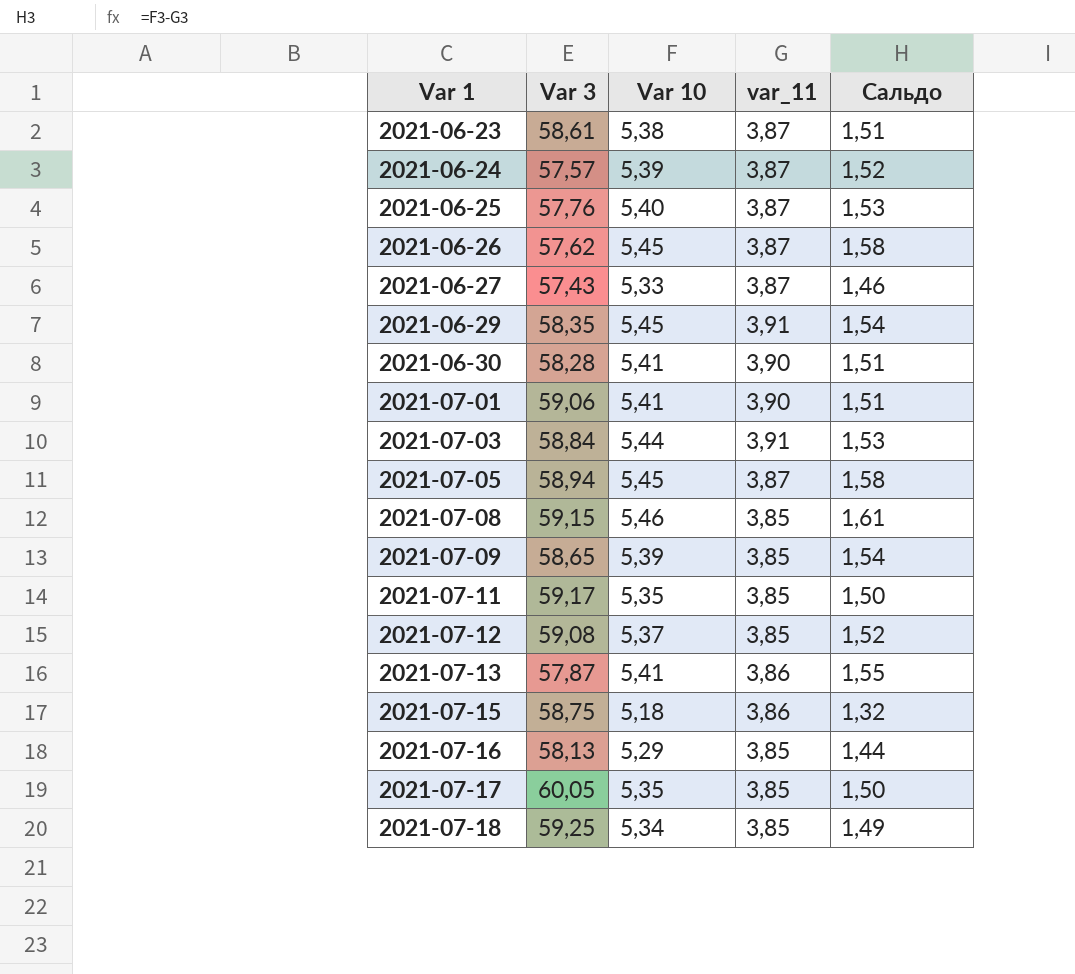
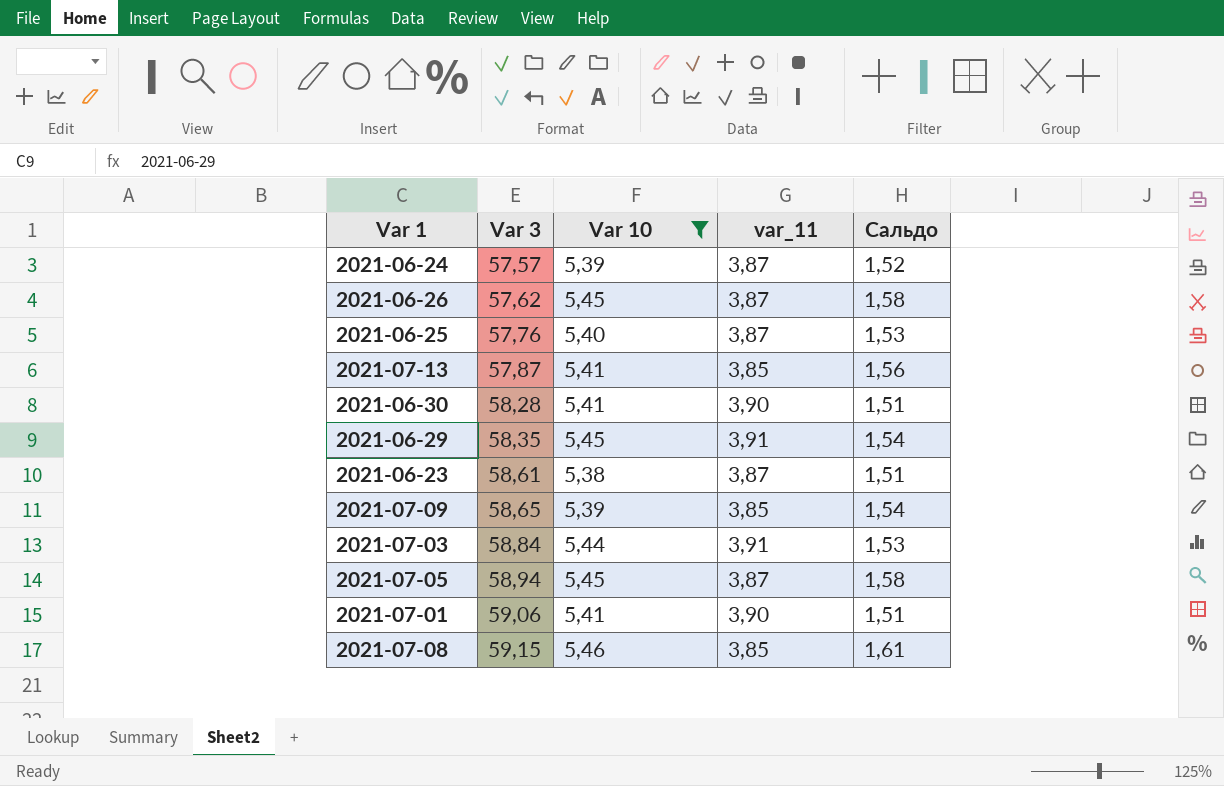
filter: none -> Var 10 >= 5,38
row order: Var 1 ascending -> Var 3 ascending
2021-07-13 | var_11: 3,86 -> 3,85
2021-07-13 | Сальдо: 1,55 -> 1,56

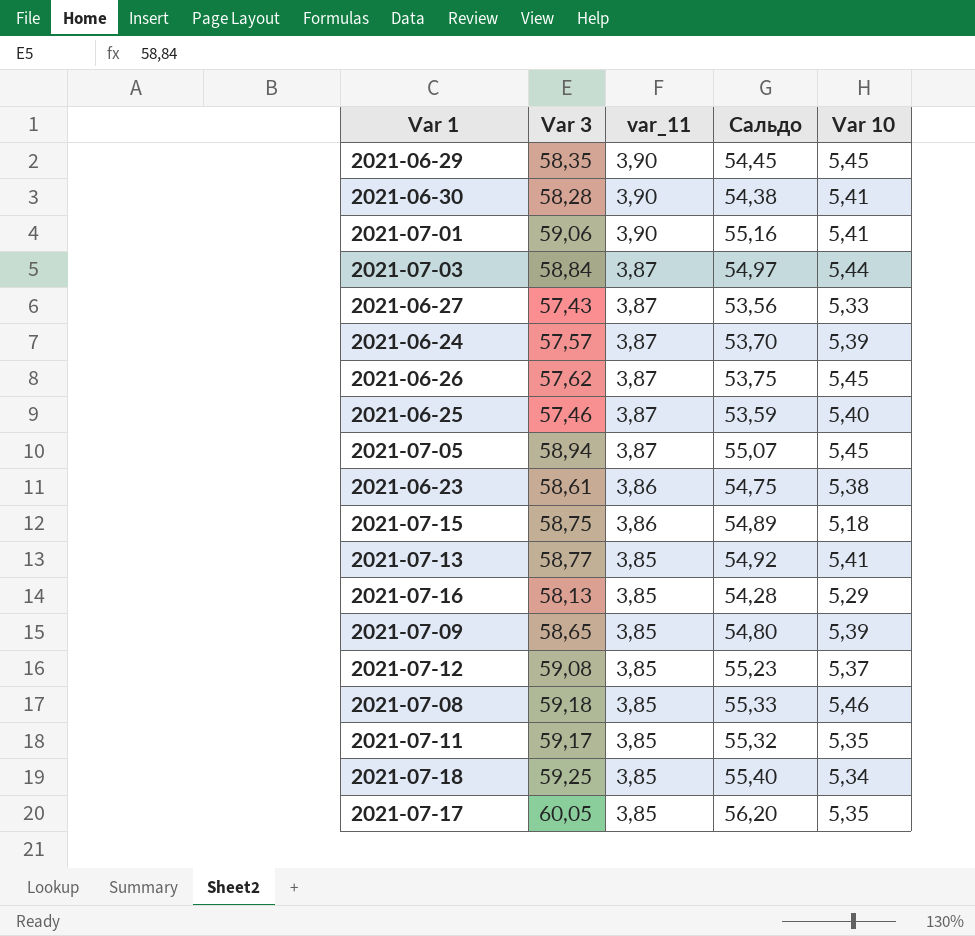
filter: Var 10 >= 5,38 -> none
row order: Var 3 ascending -> var_11 descending
column Сальдо | formula: [Var 10] - [var_11] -> [Var 3] - [var_11]
column Var 10 | position: 3 -> 5
2021-06-29 | var_11: 3,91 -> 3,90
2021-07-03 | var_11: 3,91 -> 3,87
2021-06-25 | Var 3: 57,76 -> 57,46
2021-06-23 | var_11: 3,87 -> 3,86
2021-07-13 | Var 3: 57,87 -> 58,77
2021-07-08 | Var 3: 59,15 -> 59,18

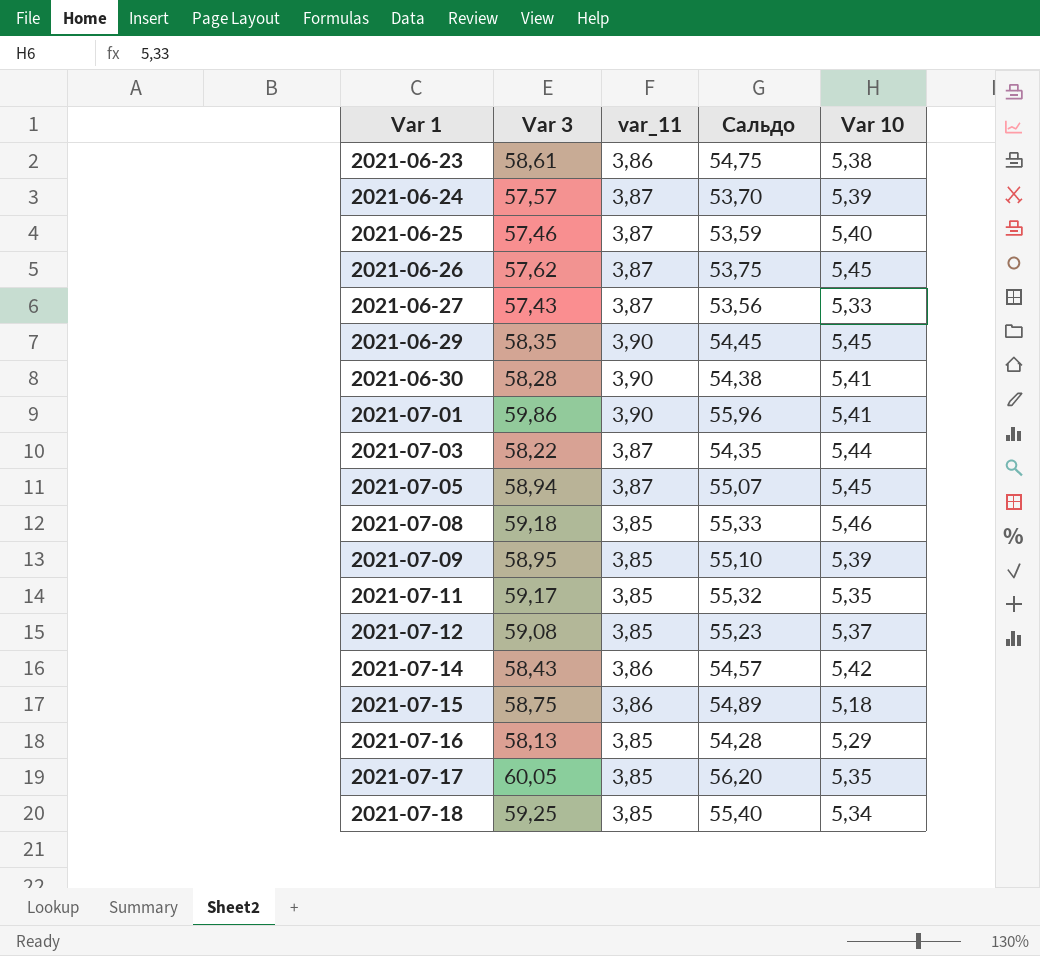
row order: var_11 descending -> Var 1 ascending
row 2021-07-13: 58,77 | 3,85 | 54,92 | 5,41 -> none
2021-07-01 | Var 3: 59,06 -> 59,86
2021-07-01 | Сальдо: 55,16 -> 55,96
2021-07-03 | Var 3: 58,84 -> 58,22
2021-07-03 | Сальдо: 54,97 -> 54,35
2021-07-09 | Var 3: 58,65 -> 58,95
2021-07-09 | Сальдо: 54,80 -> 55,10
row 2021-07-14: none -> 58,43 | 3,86 | 54,57 | 5,42

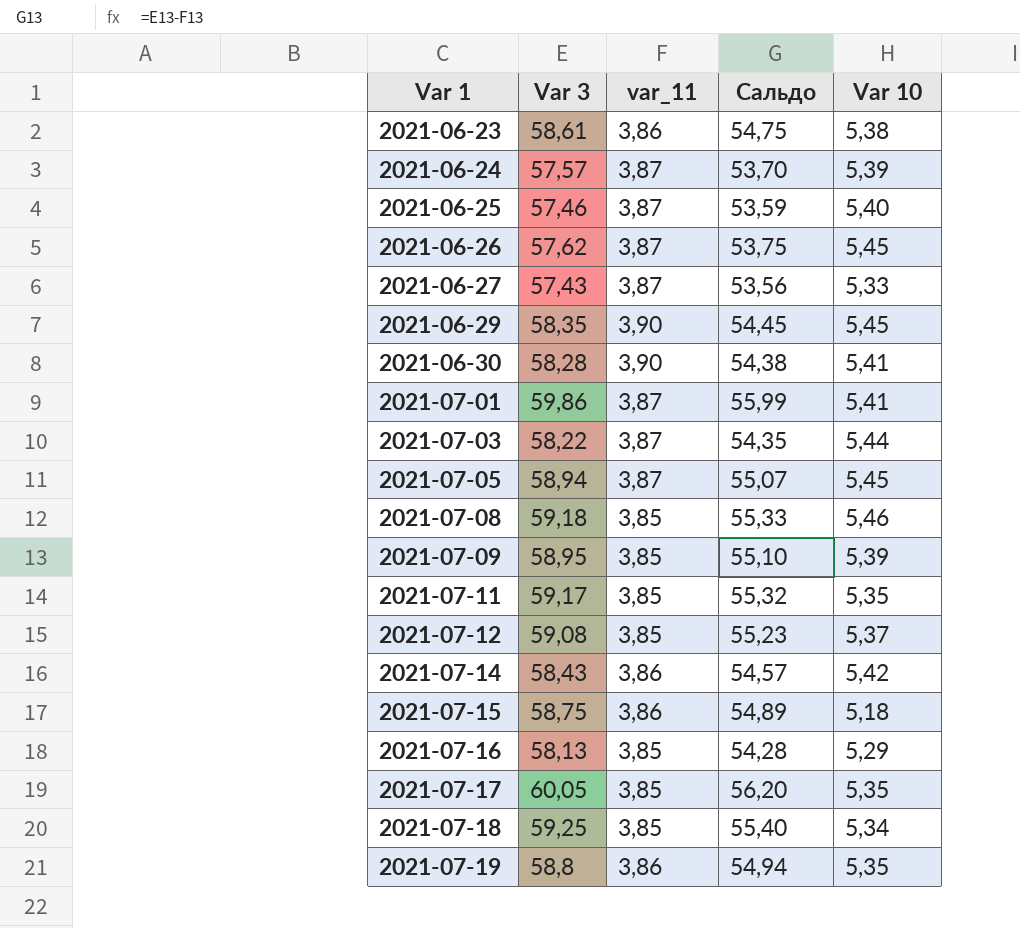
2021-07-01 | var_11: 3,90 -> 3,87
2021-07-01 | Сальдо: 55,96 -> 55,99
row 2021-07-19: none -> 58,8 | 3,86 | 54,94 | 5,35

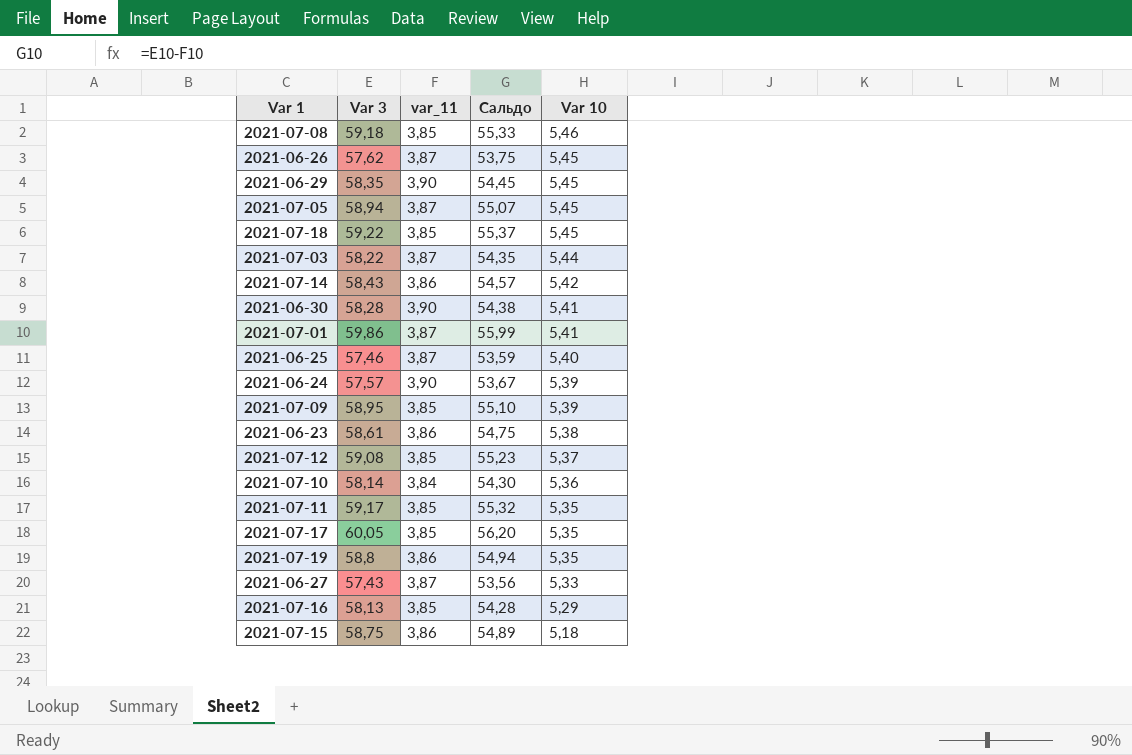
row order: Var 1 ascending -> Var 10 descending
2021-07-18 | Var 3: 59,25 -> 59,22
2021-07-18 | Сальдо: 55,40 -> 55,37
2021-07-18 | Var 10: 5,34 -> 5,45
2021-06-24 | var_11: 3,87 -> 3,90
2021-06-24 | Сальдо: 53,70 -> 53,67
row 2021-07-10: none -> 58,14 | 3,84 | 54,30 | 5,36

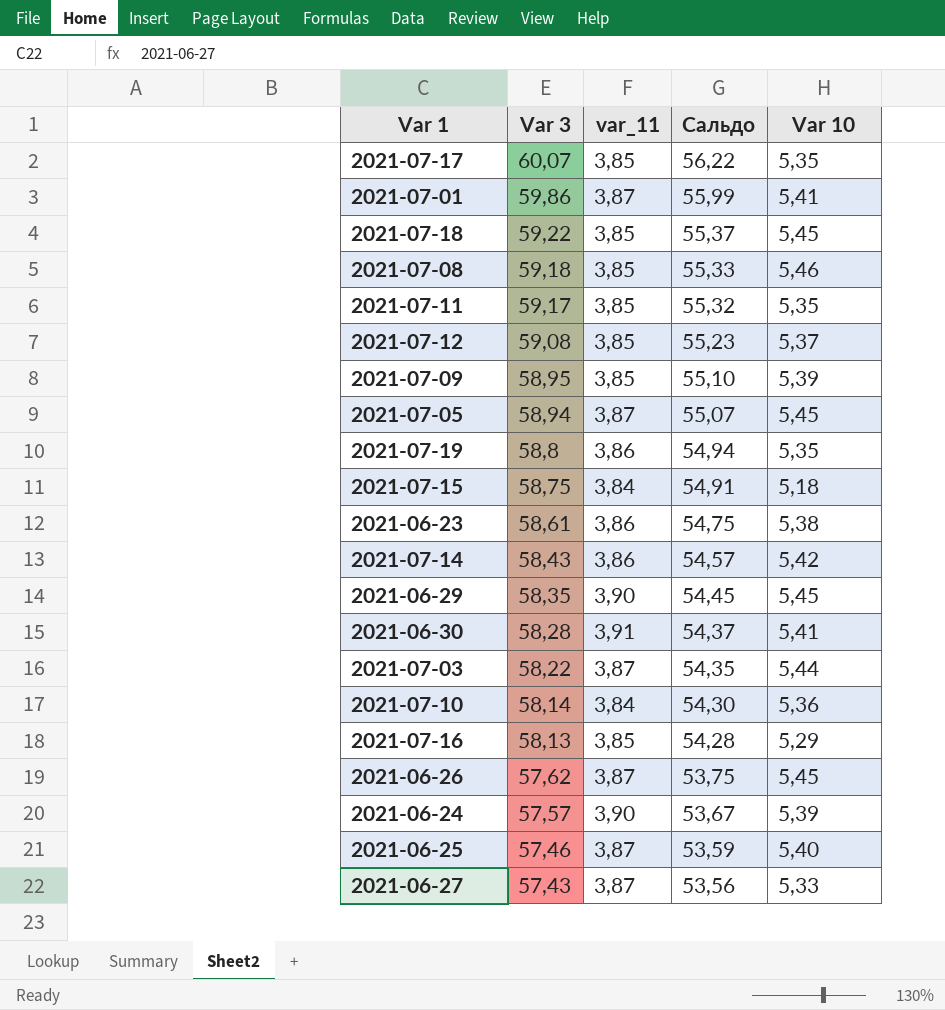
row order: Var 10 descending -> Var 3 descending
2021-07-17 | Var 3: 60,05 -> 60,07
2021-07-17 | Сальдо: 56,20 -> 56,22
2021-07-15 | var_11: 3,86 -> 3,84
2021-07-15 | Сальдо: 54,89 -> 54,91
2021-06-30 | var_11: 3,90 -> 3,91
2021-06-30 | Сальдо: 54,38 -> 54,37

